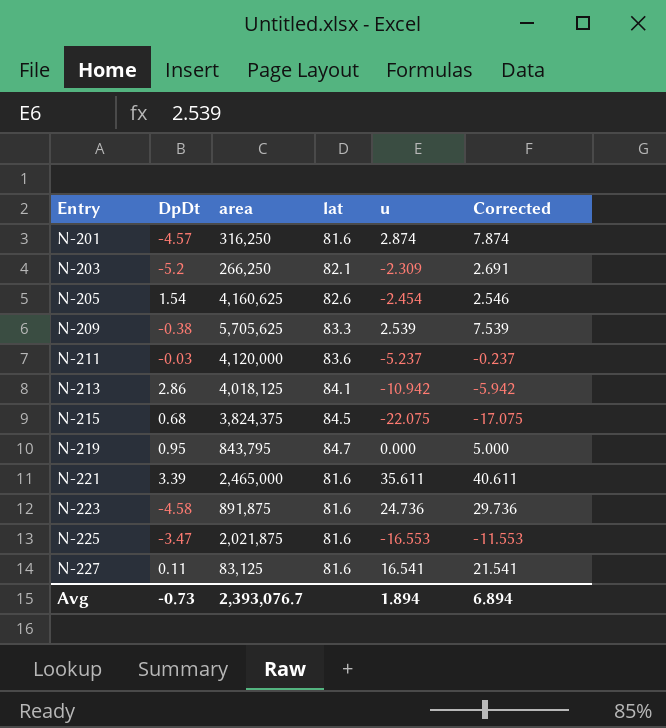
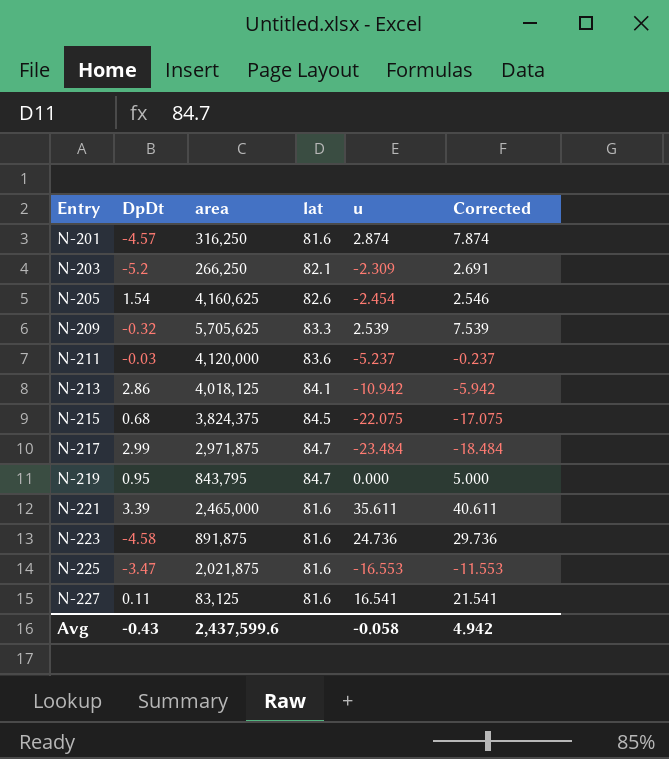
N-209 | DpDt: -0.38 -> -0.32
row N-217: none -> 2.99 | 2,971,875 | 84.7 | -23.484 | -18.484
Avg | DpDt: -0.73 -> -0.43
Avg | area: 2,393,076.7 -> 2,437,599.6
Avg | u: 1.894 -> -0.058
Avg | Corrected: 6.894 -> 4.942

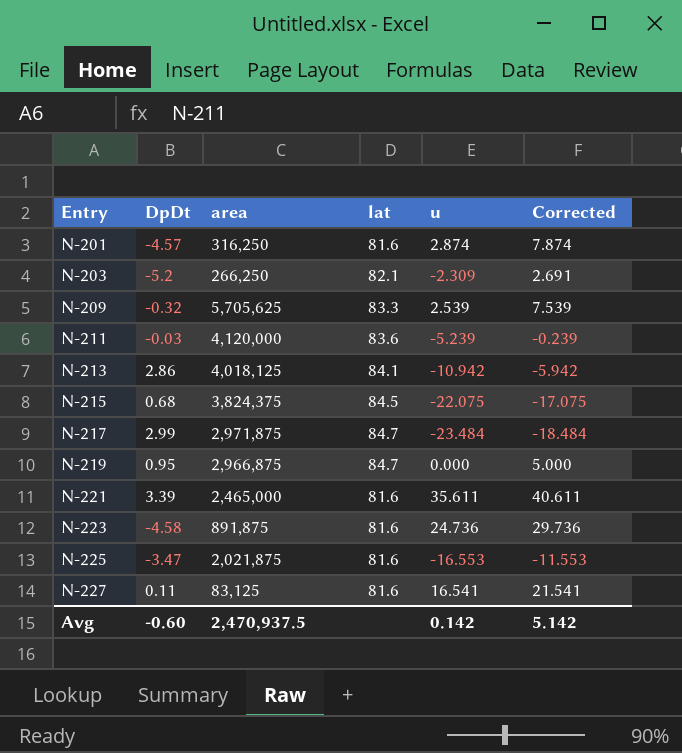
row N-205: 1.54 | 4,160,625 | 82.6 | -2.454 | 2.546 -> none
N-211 | u: -5.237 -> -5.239
N-211 | Corrected: -0.237 -> -0.239
N-219 | area: 843,795 -> 2,966,875
Avg | DpDt: -0.43 -> -0.60
Avg | area: 2,437,599.6 -> 2,470,937.5
Avg | u: -0.058 -> 0.142
Avg | Corrected: 4.942 -> 5.142

